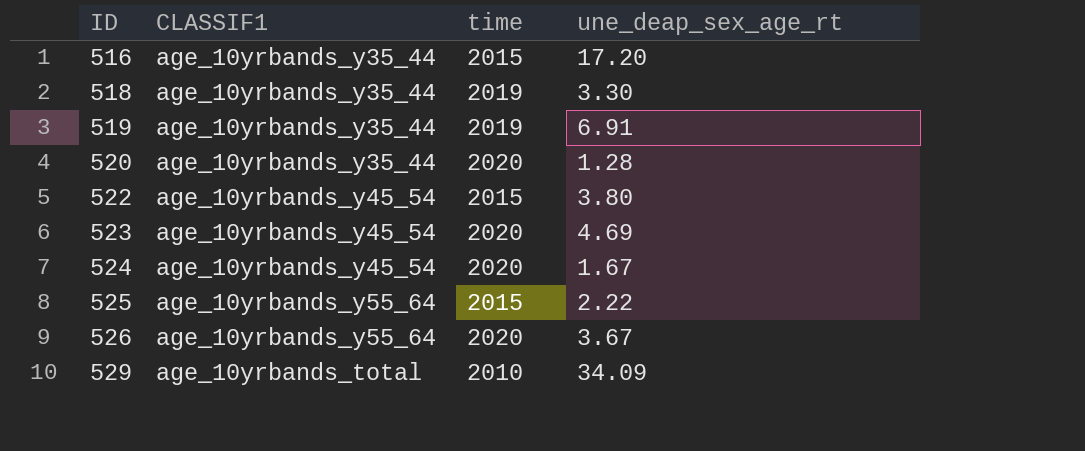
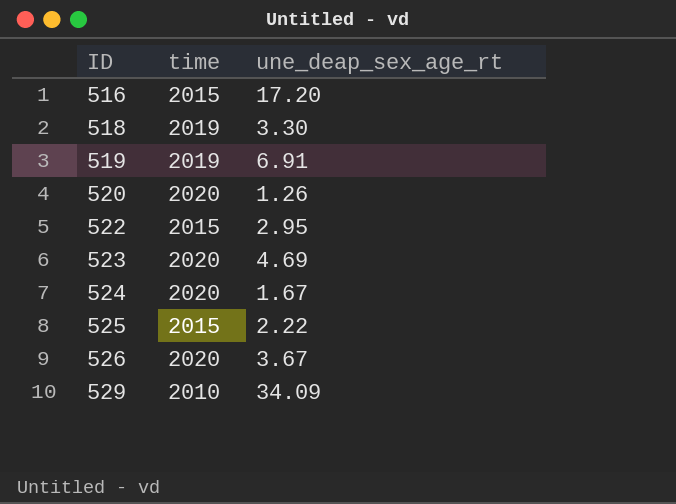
column CLASSIF1 | position: 2 -> none
520 | une_deap_sex_age_rt: 1.28 -> 1.26
522 | une_deap_sex_age_rt: 3.80 -> 2.95

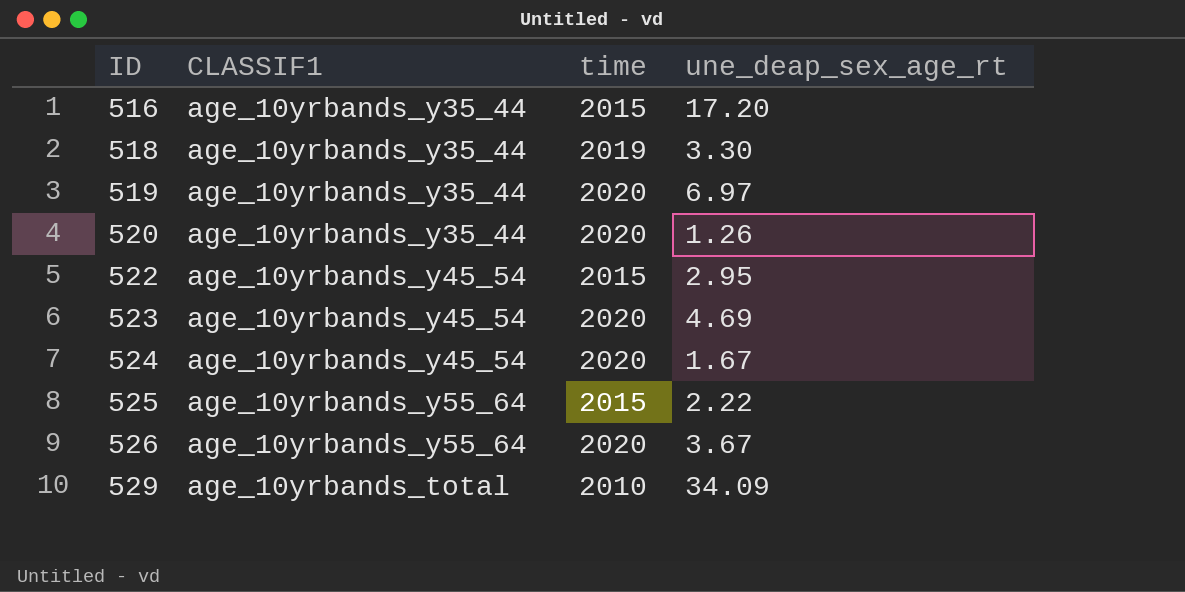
column CLASSIF1 | position: none -> 2
519 | time: 2019 -> 2020
519 | une_deap_sex_age_rt: 6.91 -> 6.97

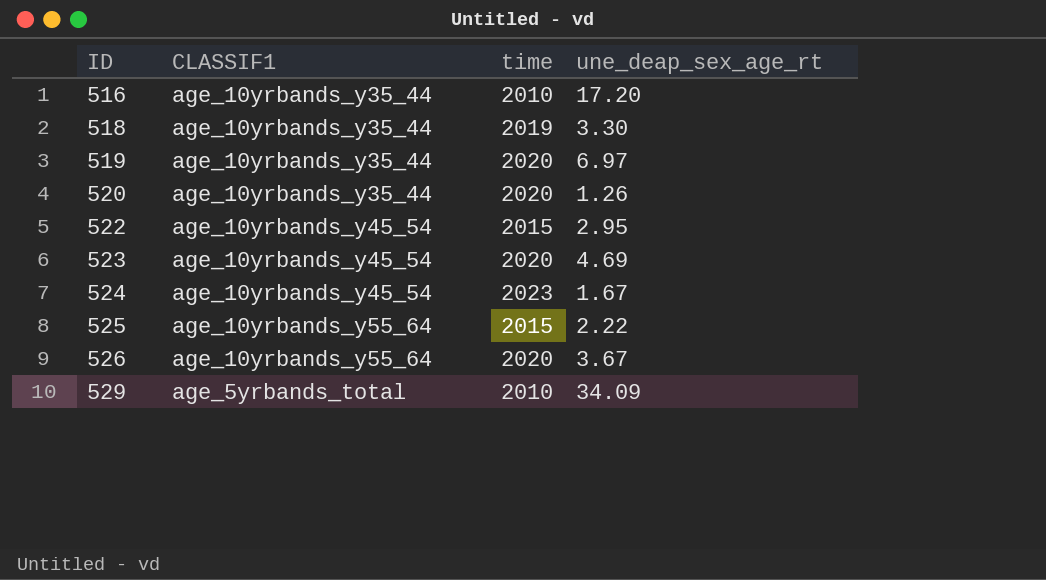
516 | time: 2015 -> 2010
524 | time: 2020 -> 2023
529 | CLASSIF1: age_10yrbands_total -> age_5yrbands_total

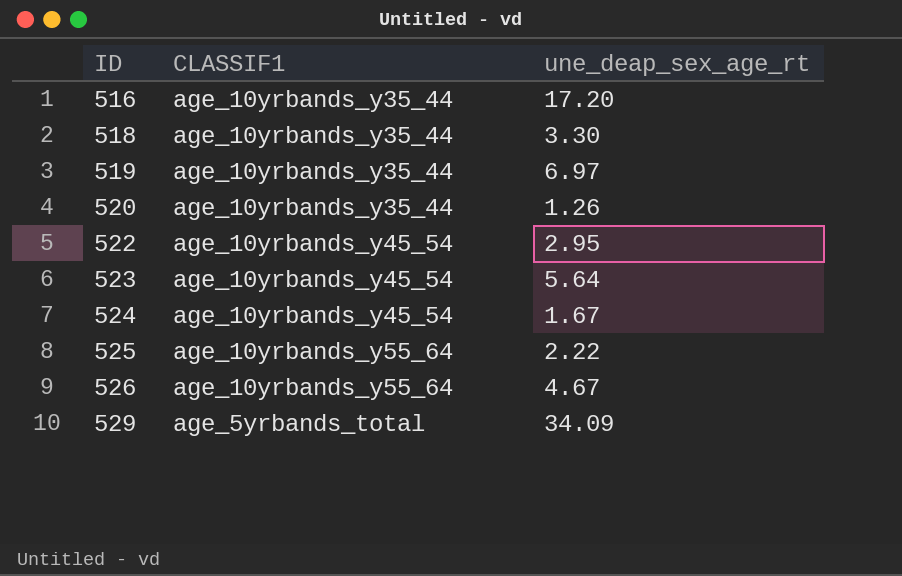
column time | position: 3 -> none
523 | une_deap_sex_age_rt: 4.69 -> 5.64
526 | une_deap_sex_age_rt: 3.67 -> 4.67

